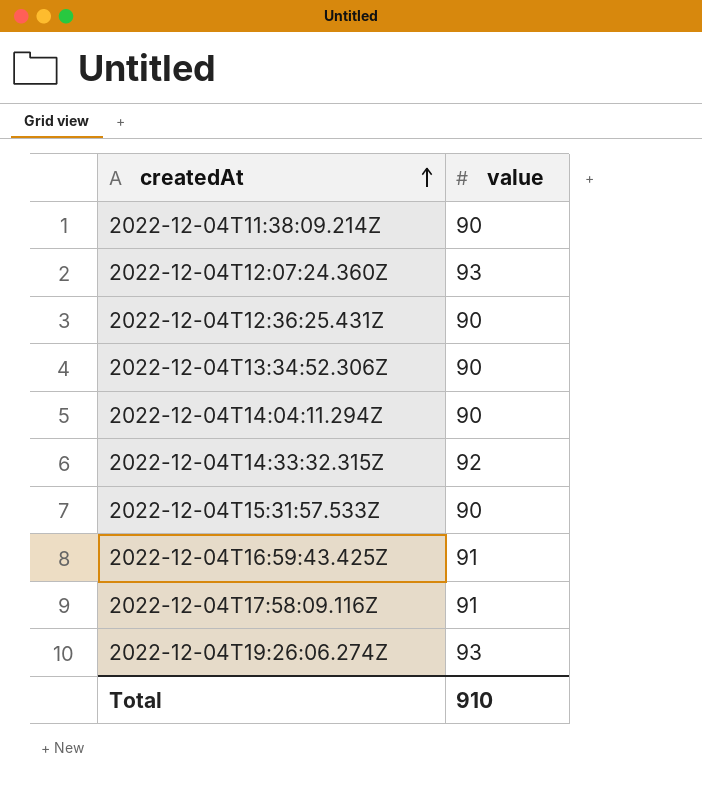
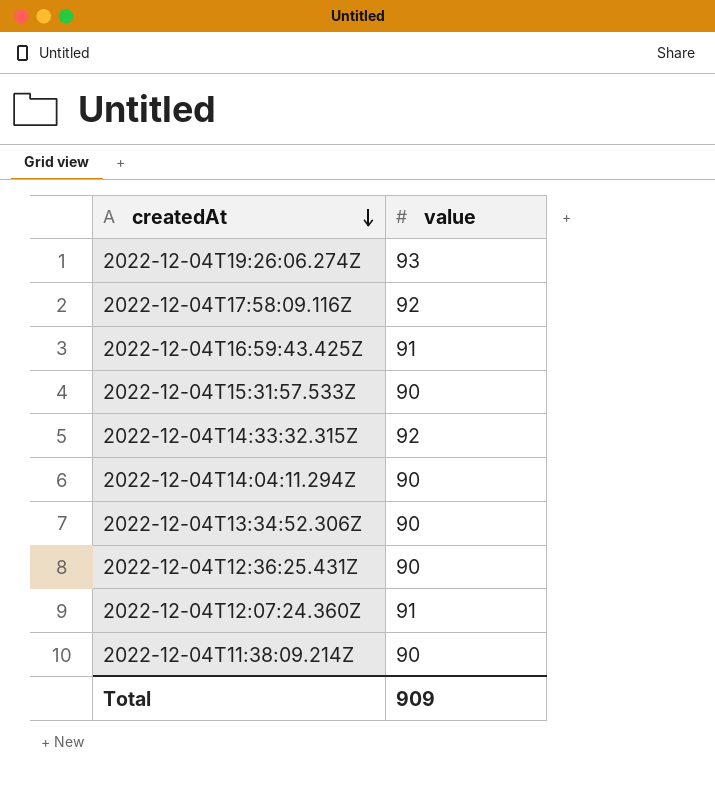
row order: createdAt ascending -> createdAt descending
2022-12-04T17:58:09.116Z | value: 91 -> 92
2022-12-04T12:07:24.360Z | value: 93 -> 91
Total | value: 910 -> 909

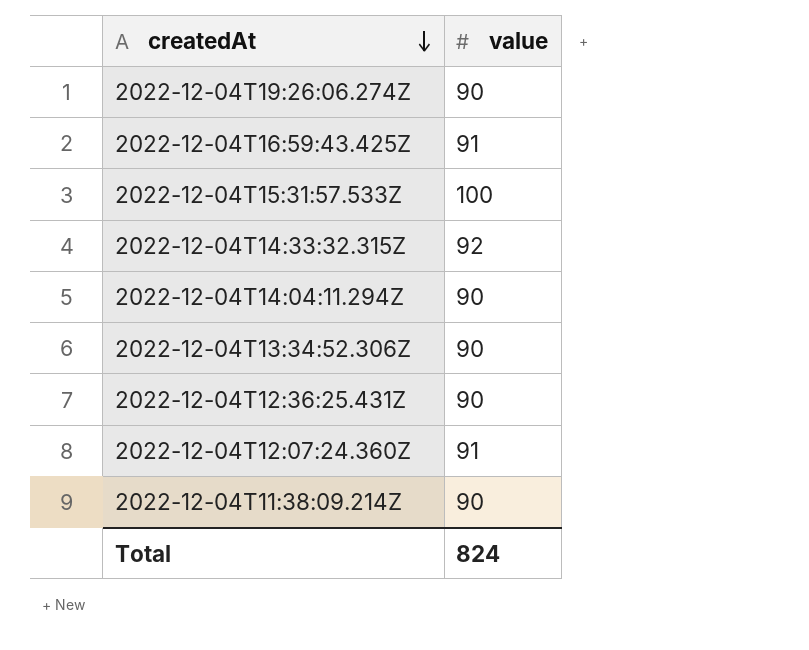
row 2022-12-04T17:58:09.116Z: 92 -> none
2022-12-04T19:26:06.274Z | value: 93 -> 90
2022-12-04T15:31:57.533Z | value: 90 -> 100
Total | value: 909 -> 824

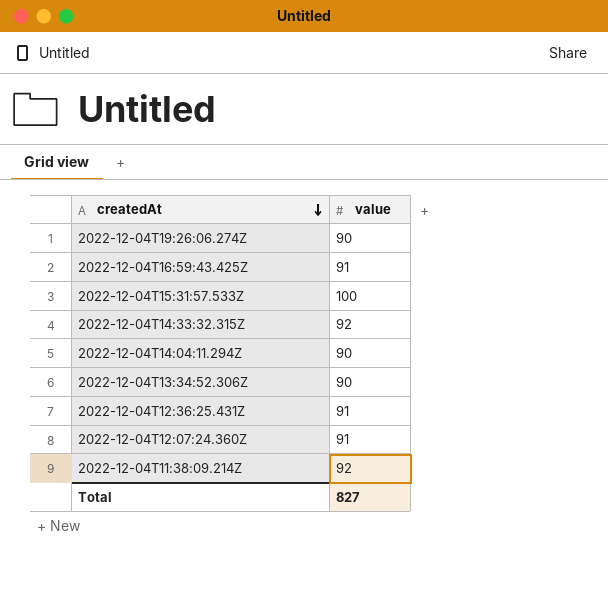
2022-12-04T12:36:25.431Z | value: 90 -> 91
2022-12-04T11:38:09.214Z | value: 90 -> 92
Total | value: 824 -> 827

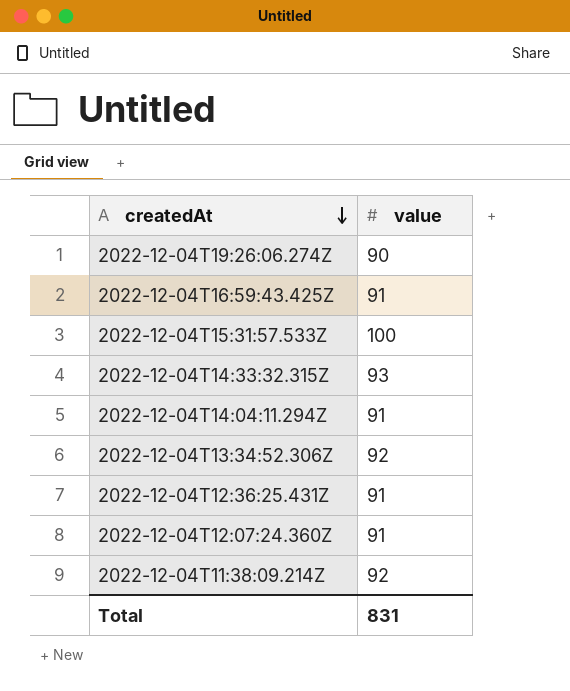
2022-12-04T14:33:32.315Z | value: 92 -> 93
2022-12-04T14:04:11.294Z | value: 90 -> 91
2022-12-04T13:34:52.306Z | value: 90 -> 92
Total | value: 827 -> 831

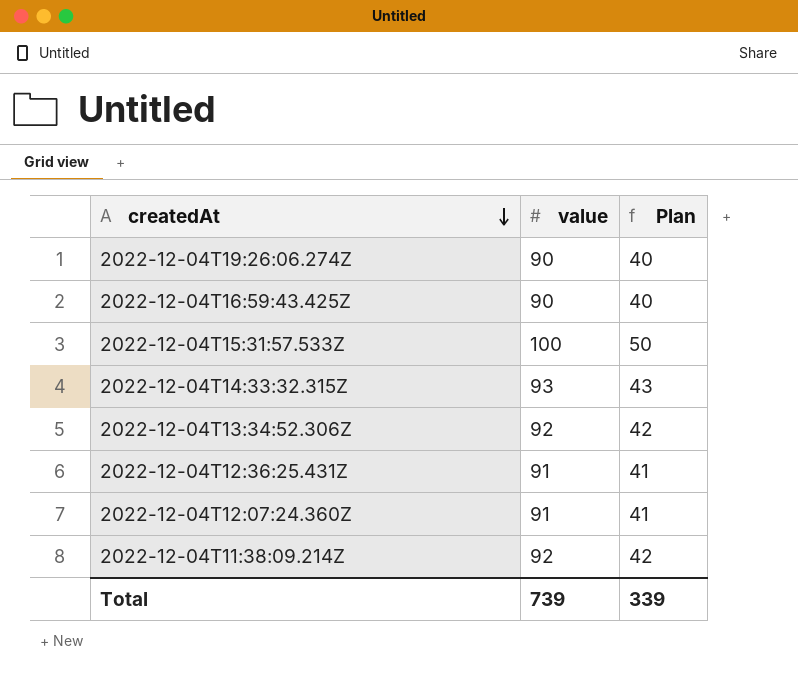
column Plan | formula: none -> [value] - 50
row 2022-12-04T14:04:11.294Z: 91 -> none
2022-12-04T16:59:43.425Z | value: 91 -> 90
Total | value: 831 -> 739

